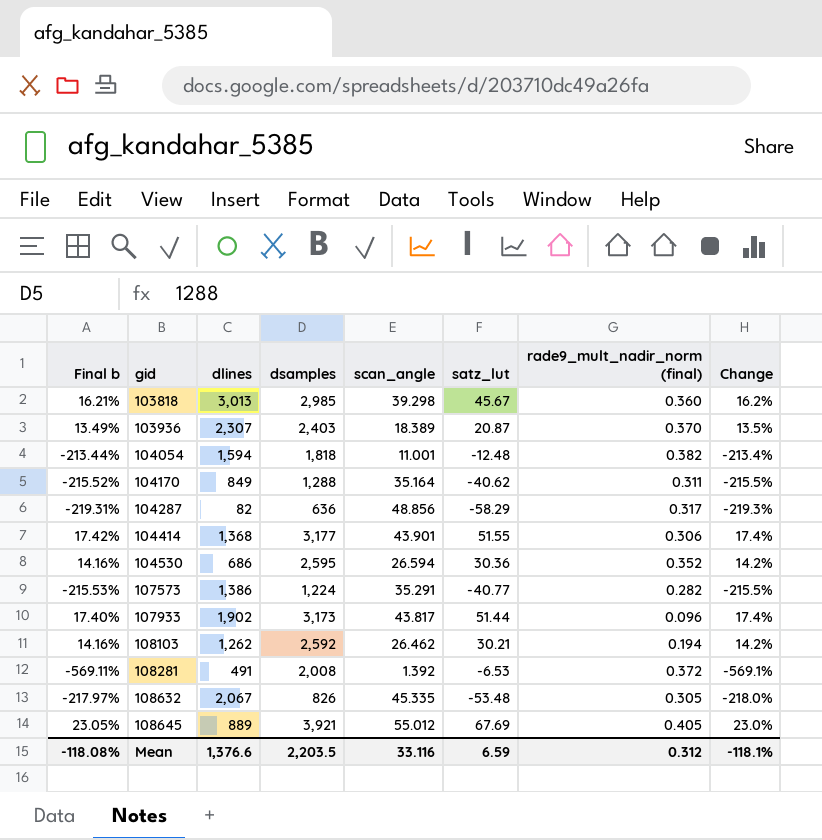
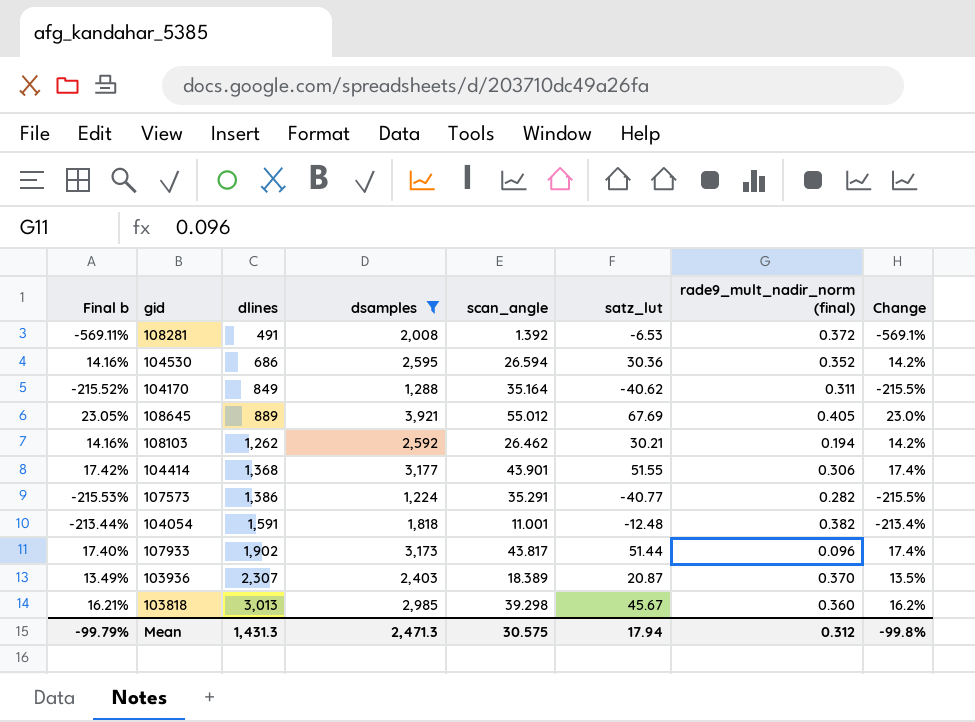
filter: none -> dsamples >= 1,224
row order: gid ascending -> dlines ascending
104054 | dlines: 1,594 -> 1,591
Mean | Final b: -118.08% -> -99.79%
Mean | dlines: 1,376.6 -> 1,431.3
Mean | dsamples: 2,203.5 -> 2,471.3
Mean | scan_angle: 33.116 -> 30.575
Mean | satz_lut: 6.59 -> 17.94
Mean | Change: -118.1% -> -99.8%

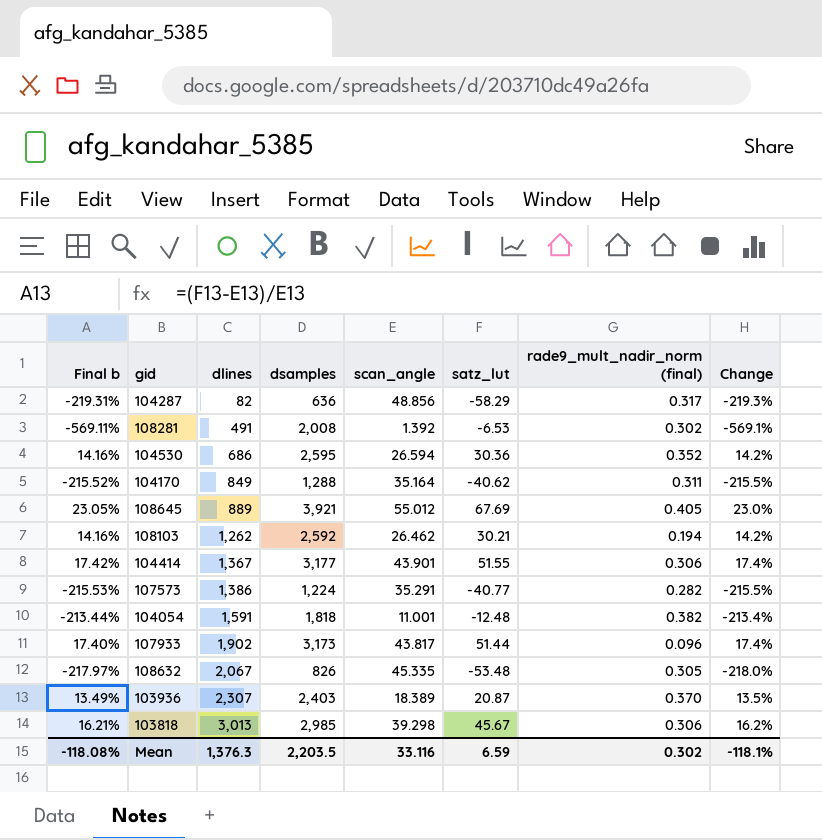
filter: dsamples >= 1,224 -> none
108281 | rade9_mult_nadir_norm (final): 0.372 -> 0.302
104414 | dlines: 1,368 -> 1,367
103818 | rade9_mult_nadir_norm (final): 0.360 -> 0.306
Mean | Final b: -99.79% -> -118.08%
Mean | dlines: 1,431.3 -> 1,376.3
Mean | dsamples: 2,471.3 -> 2,203.5
Mean | scan_angle: 30.575 -> 33.116
Mean | satz_lut: 17.94 -> 6.59
Mean | rade9_mult_nadir_norm (final): 0.312 -> 0.302
Mean | Change: -99.8% -> -118.1%

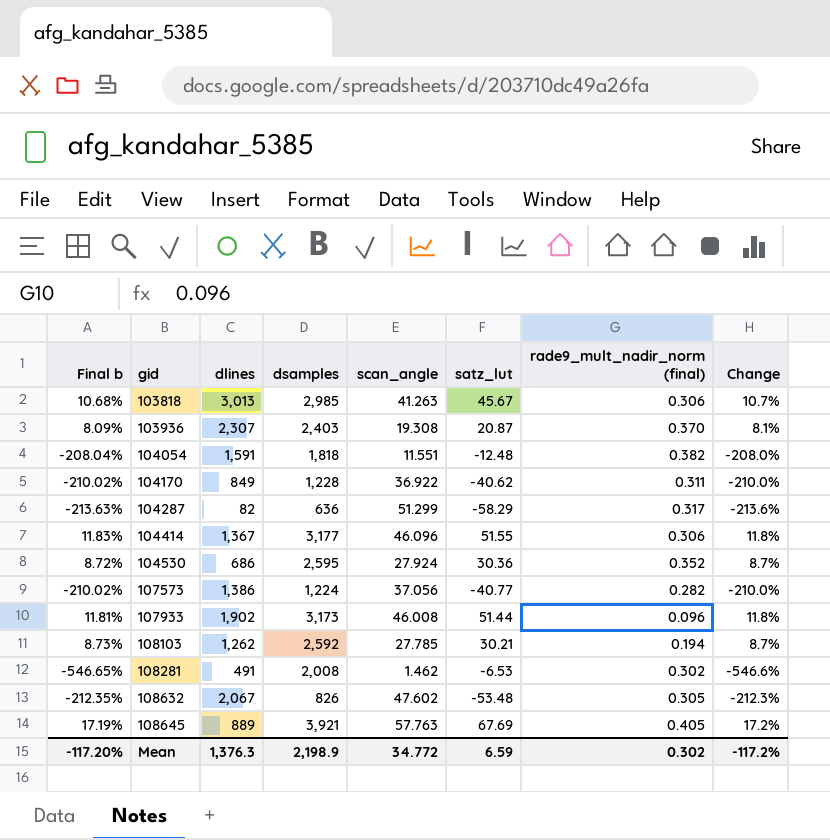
row order: dlines ascending -> gid ascending
103818 | Final b: 16.21% -> 10.68%
103818 | scan_angle: 39.298 -> 41.263
103818 | Change: 16.2% -> 10.7%
103936 | Final b: 13.49% -> 8.09%
103936 | scan_angle: 18.389 -> 19.308
103936 | Change: 13.5% -> 8.1%
104054 | Final b: -213.44% -> -208.04%
104054 | scan_angle: 11.001 -> 11.551
104054 | Change: -213.4% -> -208.0%
104170 | Final b: -215.52% -> -210.02%
104170 | dsamples: 1,288 -> 1,228
104170 | scan_angle: 35.164 -> 36.922
104170 | Change: -215.5% -> -210.0%
104287 | Final b: -219.31% -> -213.63%
104287 | scan_angle: 48.856 -> 51.299
104287 | Change: -219.3% -> -213.6%
104414 | Final b: 17.42% -> 11.83%
104414 | scan_angle: 43.901 -> 46.096
104414 | Change: 17.4% -> 11.8%
104530 | Final b: 14.16% -> 8.72%
104530 | scan_angle: 26.594 -> 27.924
104530 | Change: 14.2% -> 8.7%
107573 | Final b: -215.53% -> -210.02%
107573 | scan_angle: 35.291 -> 37.056
107573 | Change: -215.5% -> -210.0%
107933 | Final b: 17.40% -> 11.81%
107933 | scan_angle: 43.817 -> 46.008
107933 | Change: 17.4% -> 11.8%
108103 | Final b: 14.16% -> 8.73%
108103 | scan_angle: 26.462 -> 27.785
108103 | Change: 14.2% -> 8.7%
108281 | Final b: -569.11% -> -546.65%
108281 | scan_angle: 1.392 -> 1.462
108281 | Change: -569.1% -> -546.6%
108632 | Final b: -217.97% -> -212.35%
108632 | scan_angle: 45.335 -> 47.602
108632 | Change: -218.0% -> -212.3%
108645 | Final b: 23.05% -> 17.19%
108645 | scan_angle: 55.012 -> 57.763
108645 | Change: 23.0% -> 17.2%
Mean | Final b: -118.08% -> -117.20%
Mean | dsamples: 2,203.5 -> 2,198.9
Mean | scan_angle: 33.116 -> 34.772
Mean | Change: -118.1% -> -117.2%

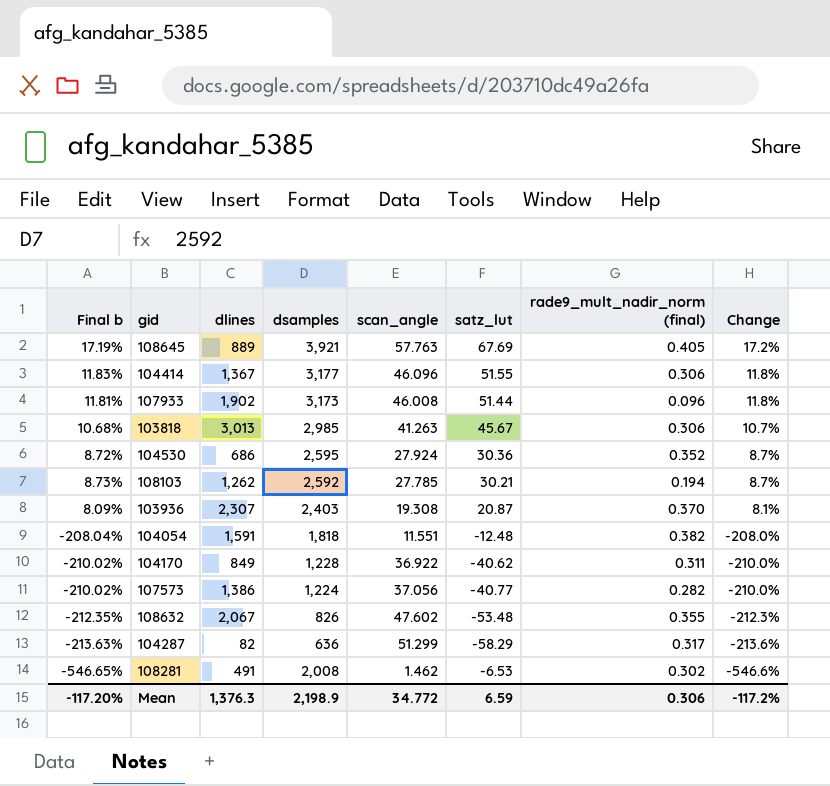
row order: gid ascending -> Change descending
108632 | rade9_mult_nadir_norm (final): 0.305 -> 0.355
Mean | rade9_mult_nadir_norm (final): 0.302 -> 0.306

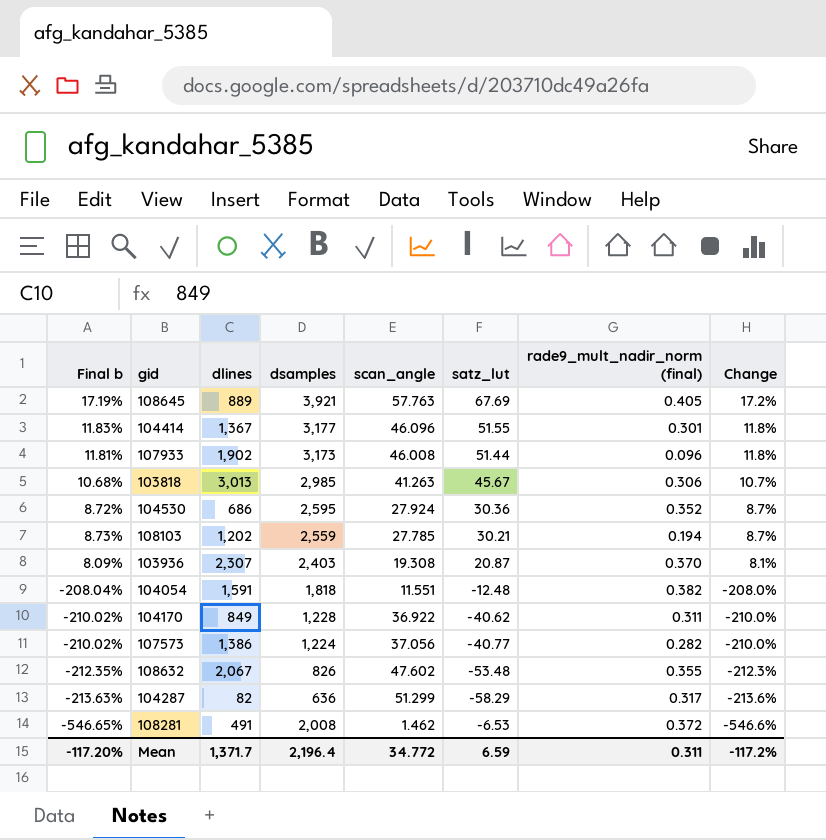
104414 | rade9_mult_nadir_norm (final): 0.306 -> 0.301
108103 | dlines: 1,262 -> 1,202
108103 | dsamples: 2,592 -> 2,559
108281 | rade9_mult_nadir_norm (final): 0.302 -> 0.372
Mean | dlines: 1,376.3 -> 1,371.7
Mean | dsamples: 2,198.9 -> 2,196.4
Mean | rade9_mult_nadir_norm (final): 0.306 -> 0.311

